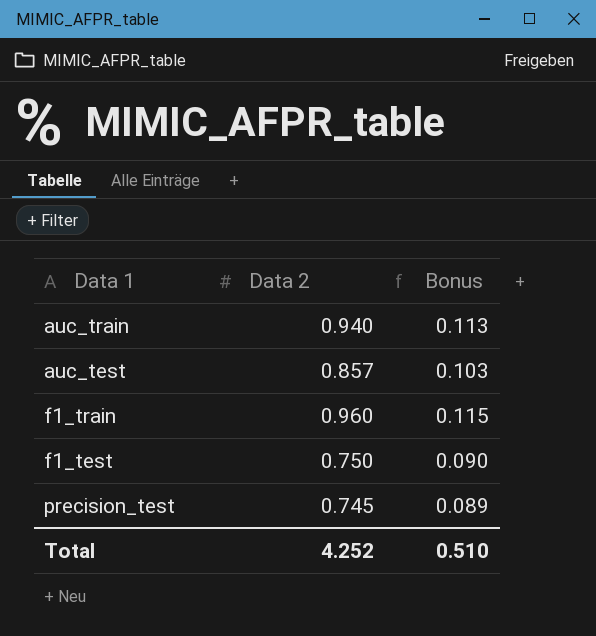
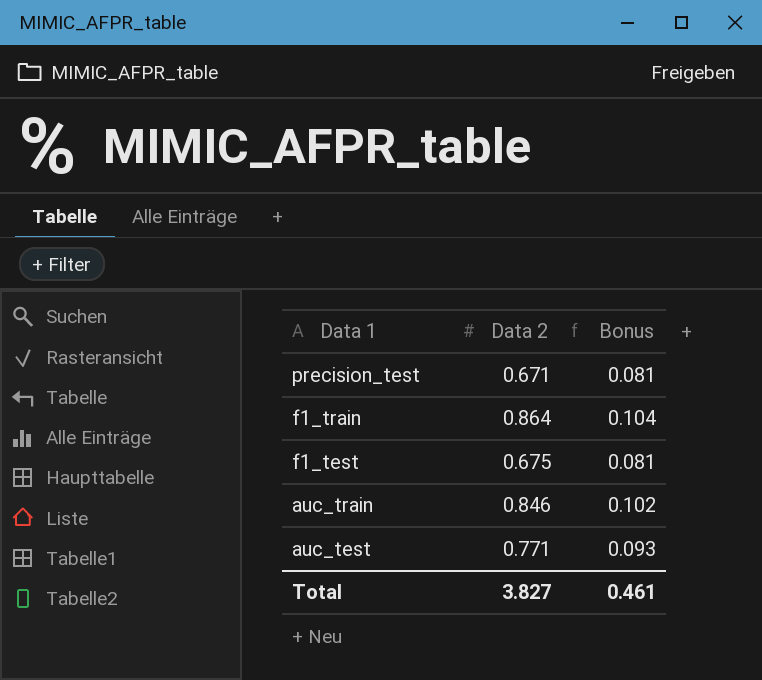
row order: none -> Data 1 descending
precision_test | Data 2: 0.745 -> 0.671
precision_test | Bonus: 0.089 -> 0.081
f1_train | Data 2: 0.960 -> 0.864
f1_train | Bonus: 0.115 -> 0.104
f1_test | Data 2: 0.750 -> 0.675
f1_test | Bonus: 0.090 -> 0.081
auc_train | Data 2: 0.940 -> 0.846
auc_train | Bonus: 0.113 -> 0.102
auc_test | Data 2: 0.857 -> 0.771
auc_test | Bonus: 0.103 -> 0.093
Total | Data 2: 4.252 -> 3.827
Total | Bonus: 0.510 -> 0.461

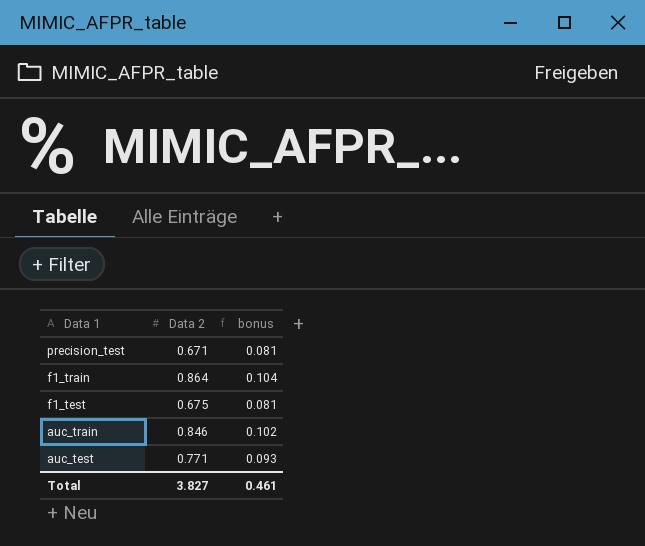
column name: Bonus -> bonus

